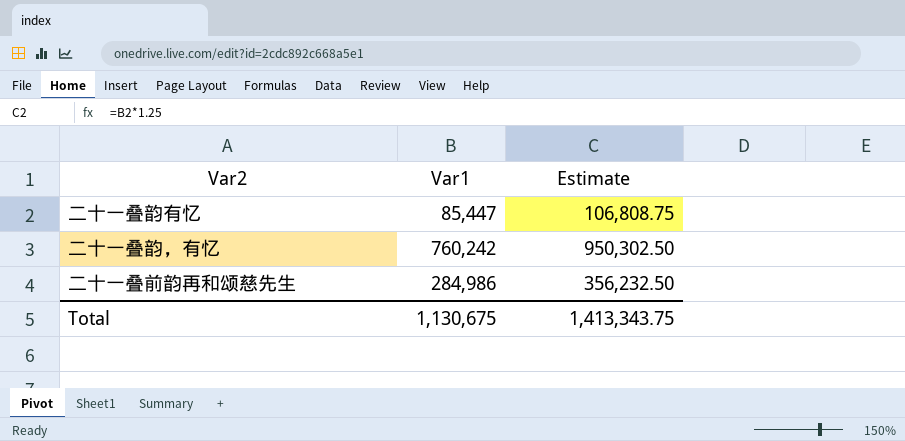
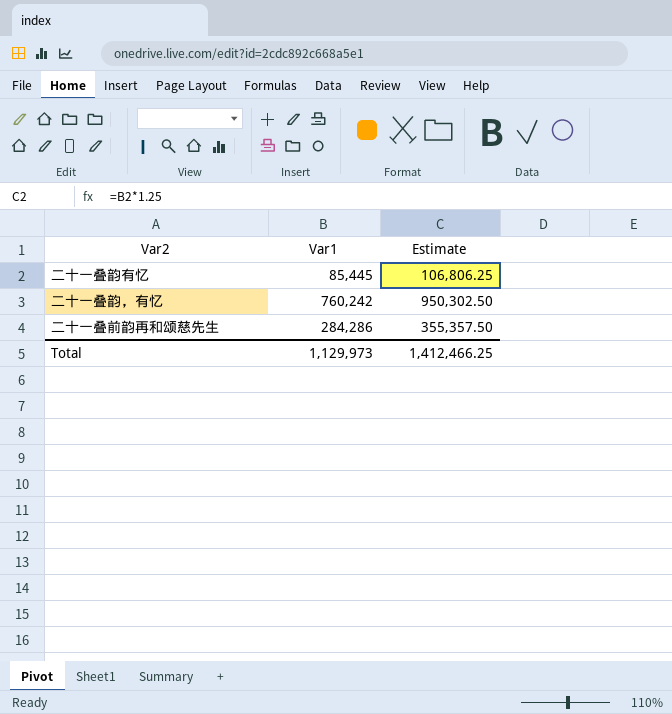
二十一叠韵有忆 | Var1: 85,447 -> 85,445
二十一叠韵有忆 | Estimate: 106,808.75 -> 106,806.25
二十一叠前韵再和颂慈先生 | Var1: 284,986 -> 284,286
二十一叠前韵再和颂慈先生 | Estimate: 356,232.50 -> 355,357.50
Total | Var1: 1,130,675 -> 1,129,973
Total | Estimate: 1,413,343.75 -> 1,412,466.25

